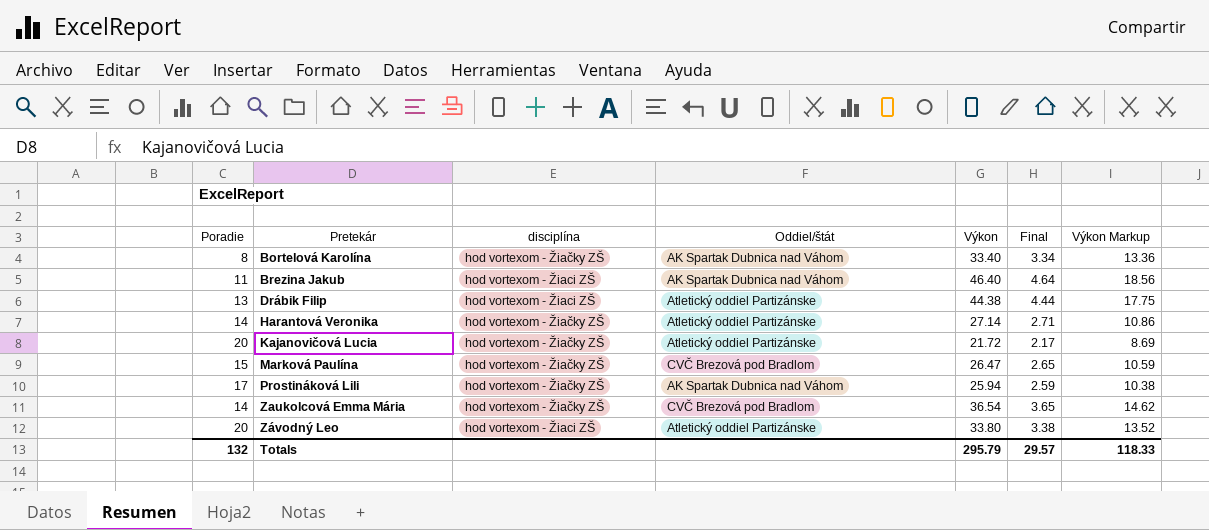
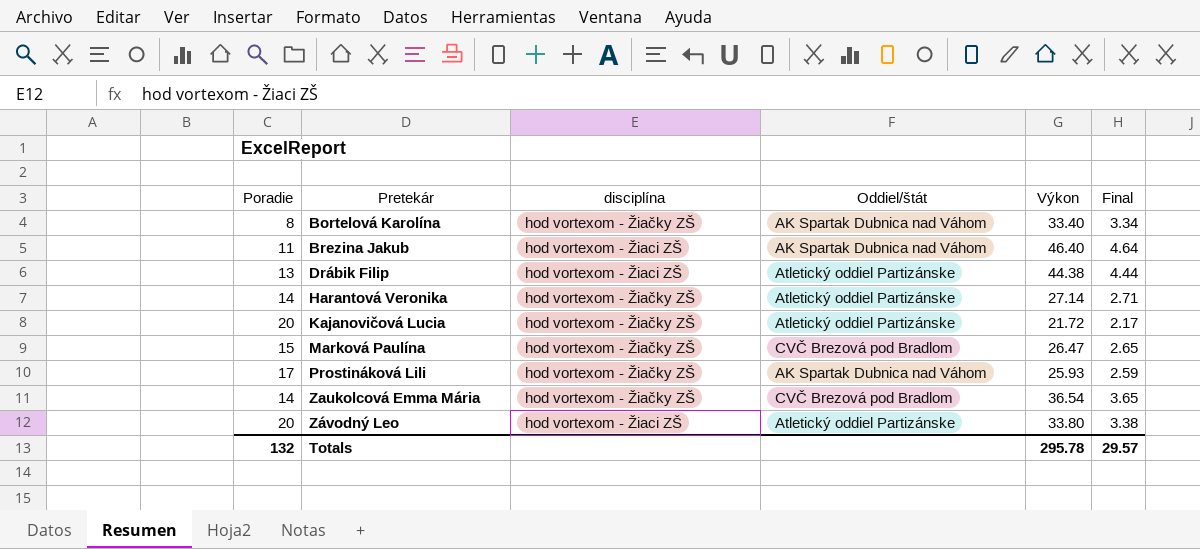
column Výkon Markup | formula: [Výkon] * 0.4 -> none
Prostináková Lili | Výkon: 25.94 -> 25.93
Totals | Výkon: 295.79 -> 295.78

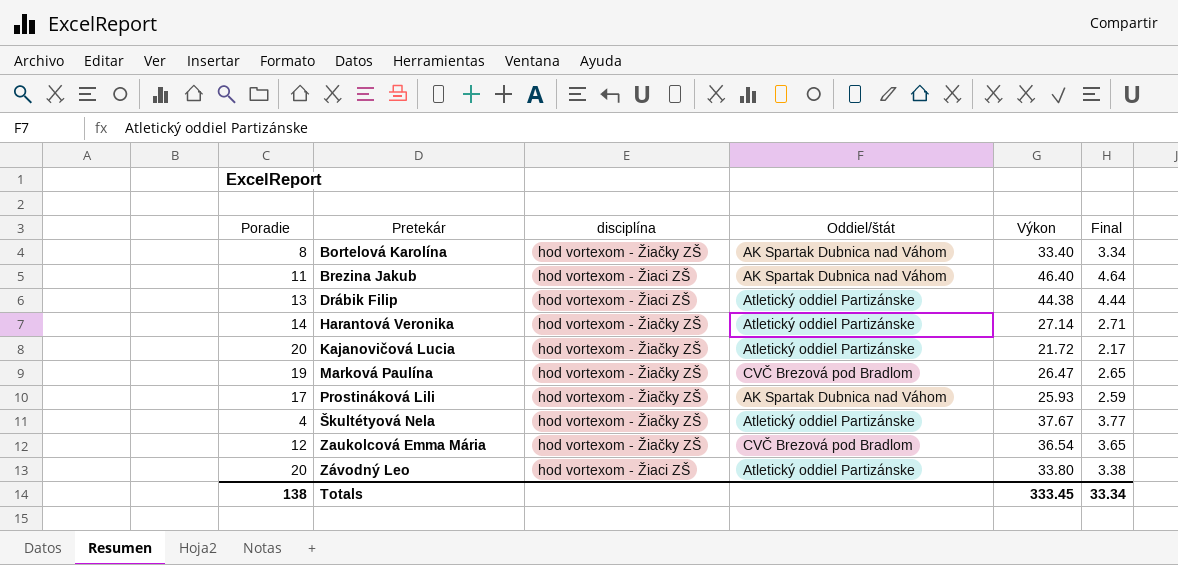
Marková Paulína | Poradie: 15 -> 19
row Škultétyová Nela: none -> 4 | hod vortexom - Žiačky ZŠ | Atletický oddiel Partizánske | 37.67 | 3.77
Zaukolcová Emma Mária | Poradie: 14 -> 12
Totals | Poradie: 132 -> 138
Totals | Výkon: 295.78 -> 333.45
Totals | Final: 29.57 -> 33.34

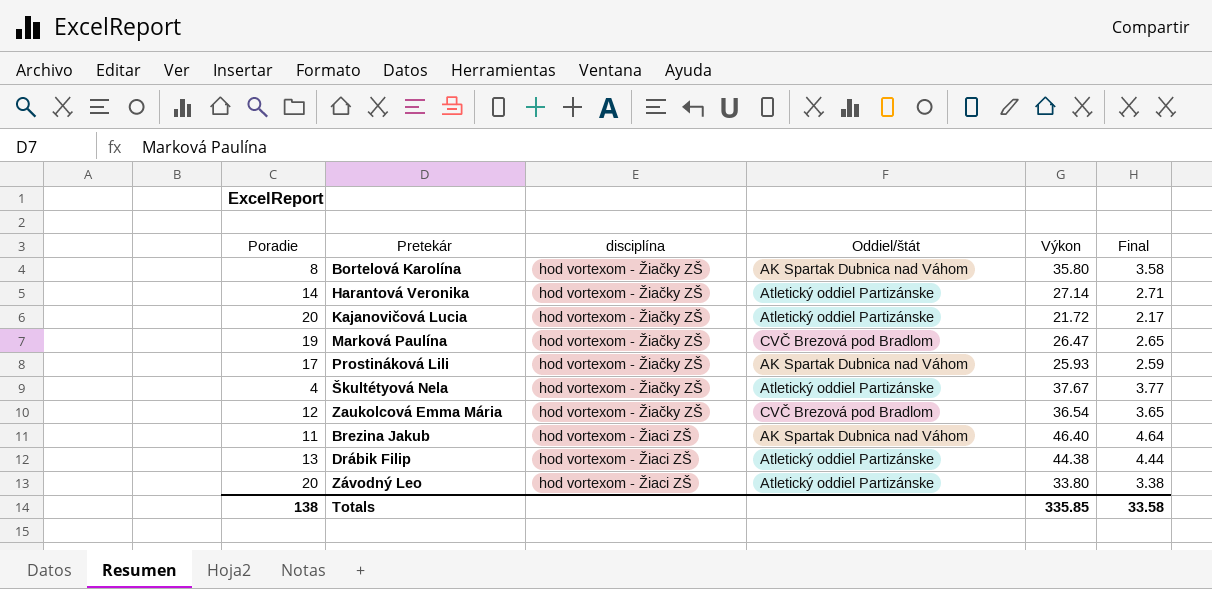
row order: Pretekár ascending -> disciplína descending
Bortelová Karolína | Výkon: 33.40 -> 35.80
Bortelová Karolína | Final: 3.34 -> 3.58
Totals | Výkon: 333.45 -> 335.85
Totals | Final: 33.34 -> 33.58

